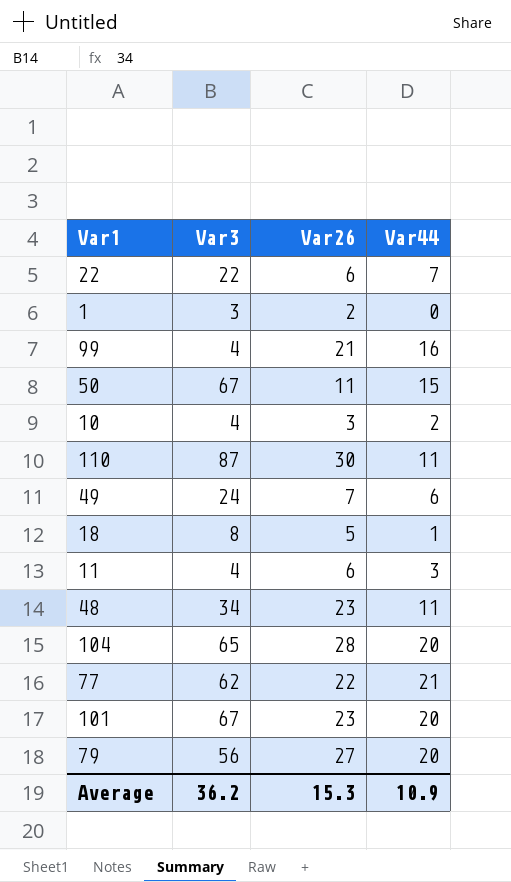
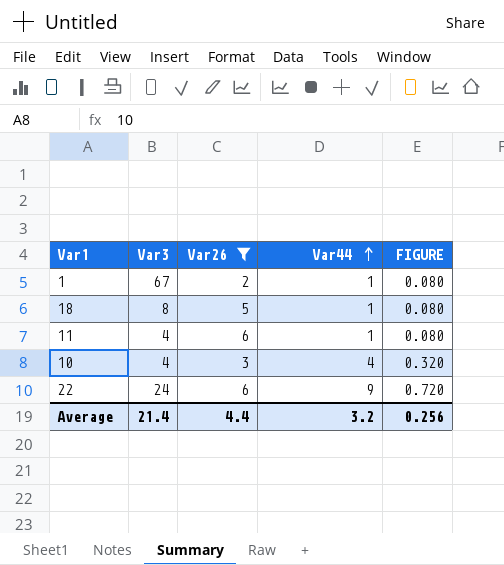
filter: none -> Var26 <= 6
row order: none -> Var44 ascending
column FIGURE | formula: none -> [Var44] * 0.08
1 | Var3: 3 -> 67
1 | Var44: 0 -> 1
11 | Var44: 3 -> 1
10 | Var44: 2 -> 4
22 | Var3: 22 -> 24
22 | Var44: 7 -> 9
Average | Var3: 36.2 -> 21.4
Average | Var26: 15.3 -> 4.4
Average | Var44: 10.9 -> 3.2

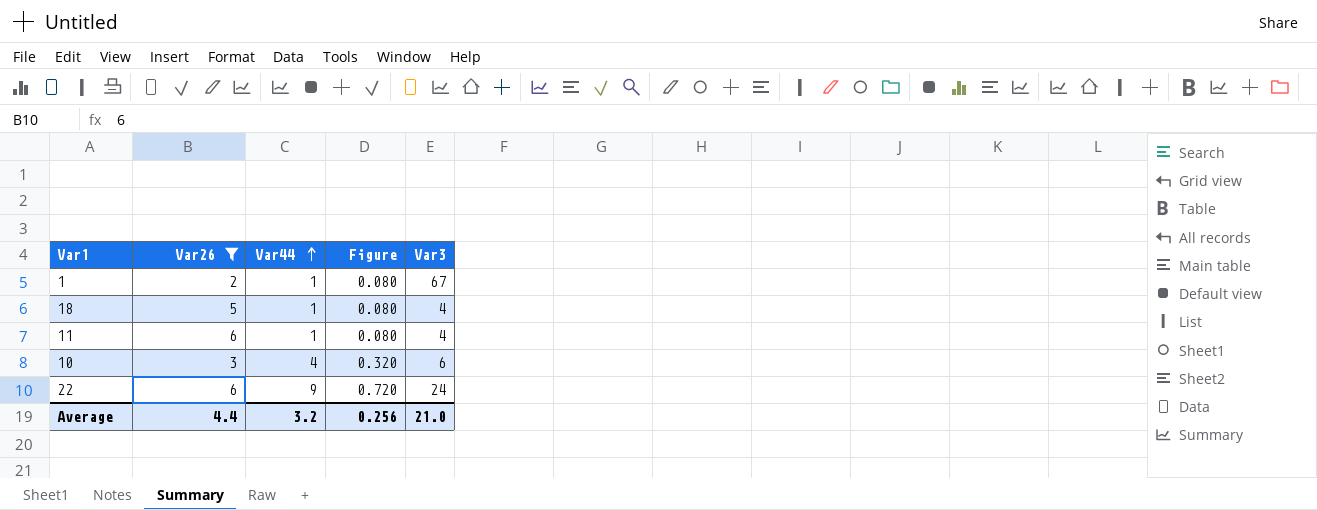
column name: FIGURE -> Figure
column Var3 | position: 2 -> 5
18 | Var3: 8 -> 4
10 | Var3: 4 -> 6
Average | Var3: 21.4 -> 21.0

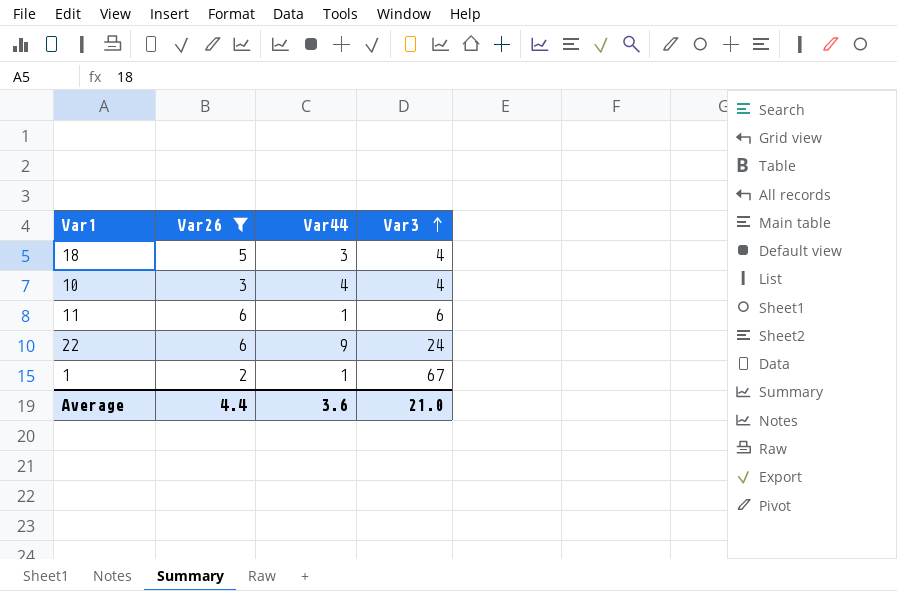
row order: Var44 ascending -> Var3 ascending
column Figure | formula: [Var44] * 0.08 -> none
18 | Var44: 1 -> 3
10 | Var3: 6 -> 4
11 | Var3: 4 -> 6
Average | Var44: 3.2 -> 3.6

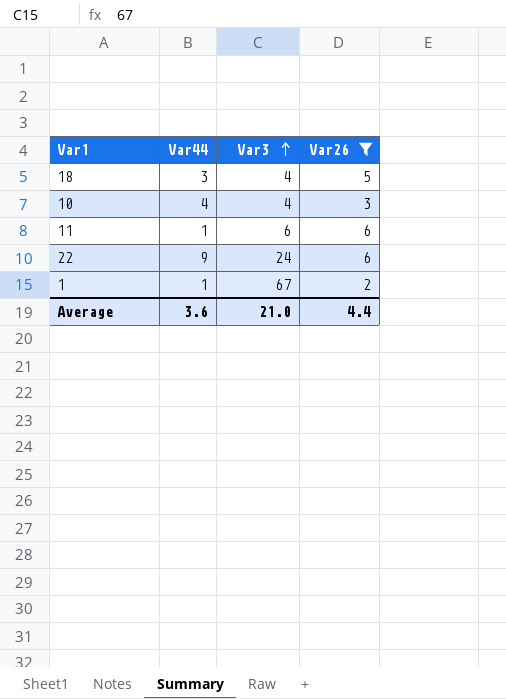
column Var26 | position: 2 -> 4

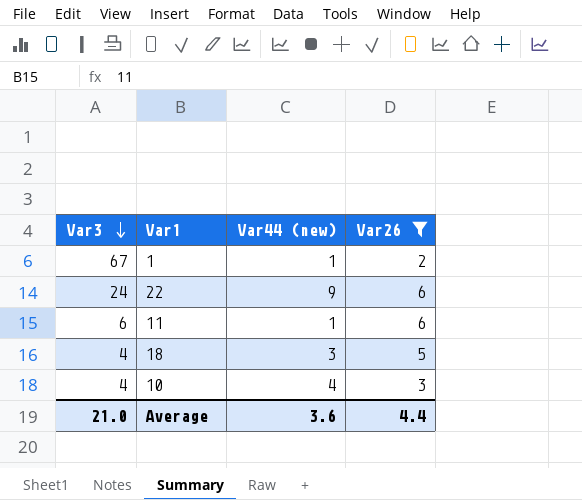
row order: Var3 ascending -> Var3 descending
column Var3 | position: 3 -> 1
column name: Var44 -> Var44 (new)

